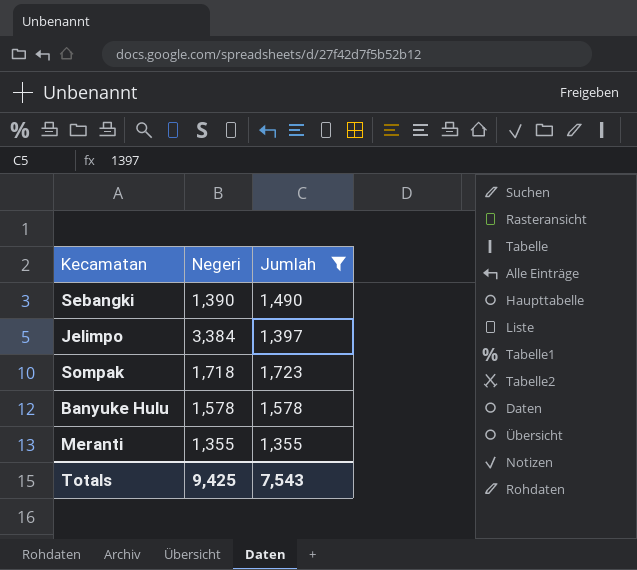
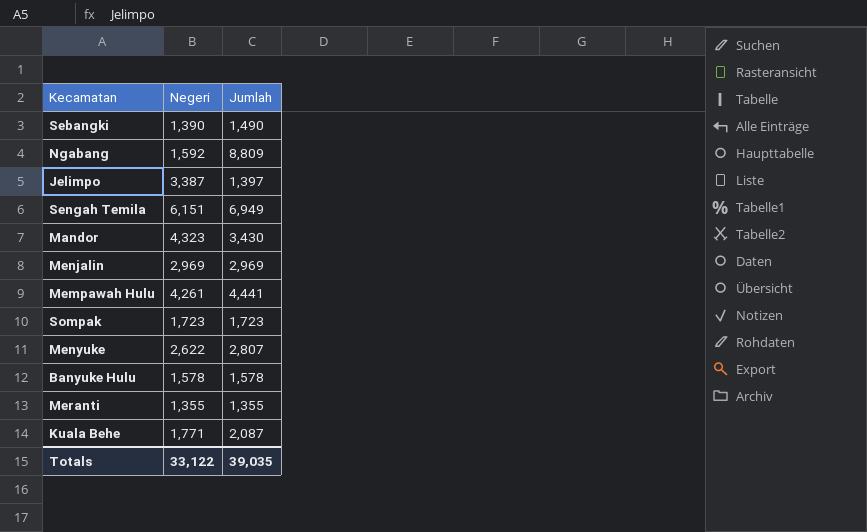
filter: Jumlah <= 1,723 -> none
Jelimpo | Negeri: 3,384 -> 3,387
Sompak | Negeri: 1,718 -> 1,723
Totals | Negeri: 9,425 -> 33,122
Totals | Jumlah: 7,543 -> 39,035

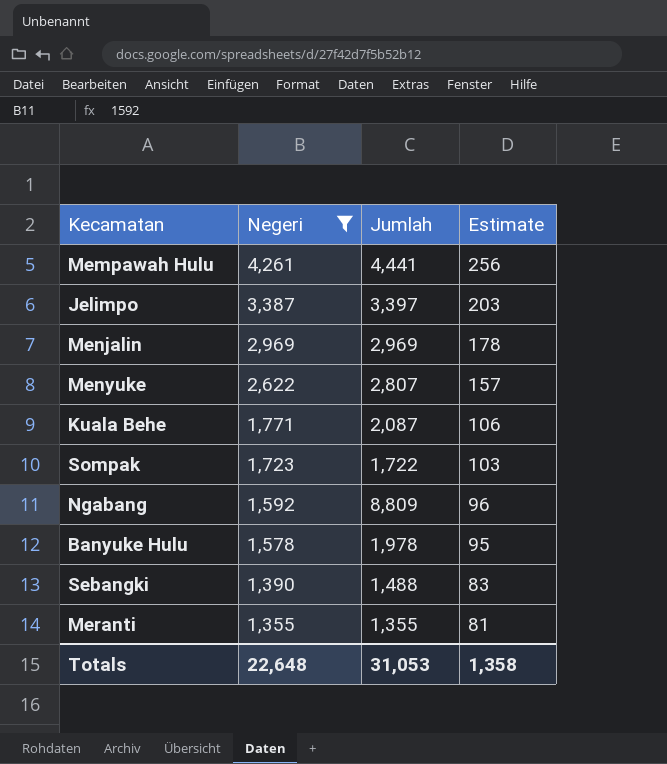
filter: none -> Negeri <= 4,261
row order: none -> Negeri descending
column Estimate | formula: none -> [Negeri] * 0.06
Jelimpo | Jumlah: 1,397 -> 3,397
Sompak | Jumlah: 1,723 -> 1,722
Banyuke Hulu | Jumlah: 1,578 -> 1,978
Sebangki | Jumlah: 1,490 -> 1,488
Totals | Negeri: 33,122 -> 22,648
Totals | Jumlah: 39,035 -> 31,053

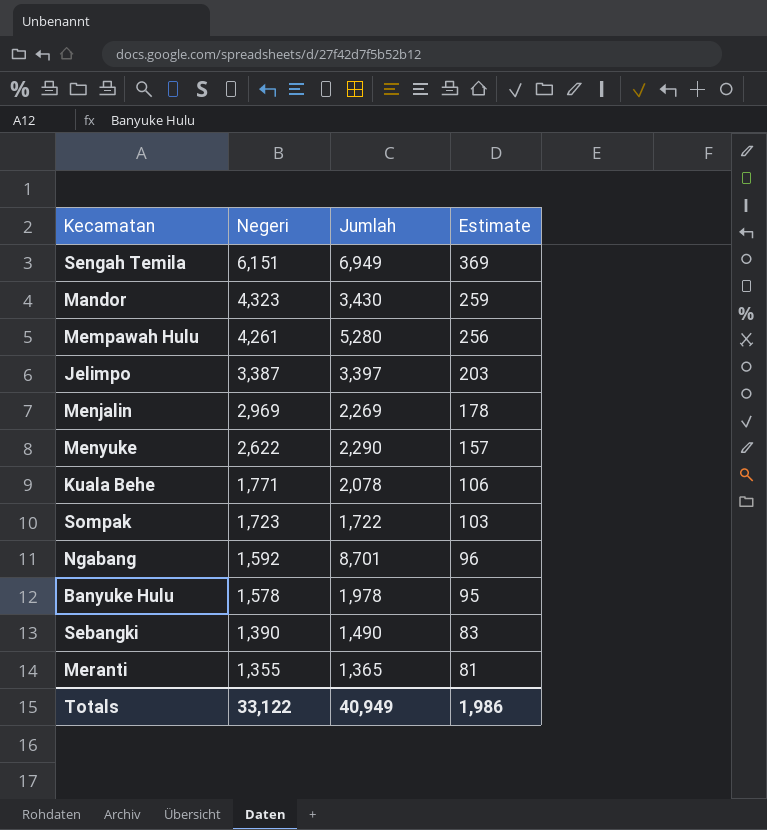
filter: Negeri <= 4,261 -> none
Mempawah Hulu | Jumlah: 4,441 -> 5,280
Menjalin | Jumlah: 2,969 -> 2,269
Menyuke | Jumlah: 2,807 -> 2,290
Kuala Behe | Jumlah: 2,087 -> 2,078
Ngabang | Jumlah: 8,809 -> 8,701
Sebangki | Jumlah: 1,488 -> 1,490
Meranti | Jumlah: 1,355 -> 1,365
Totals | Negeri: 22,648 -> 33,122
Totals | Jumlah: 31,053 -> 40,949
Totals | Estimate: 1,358 -> 1,986

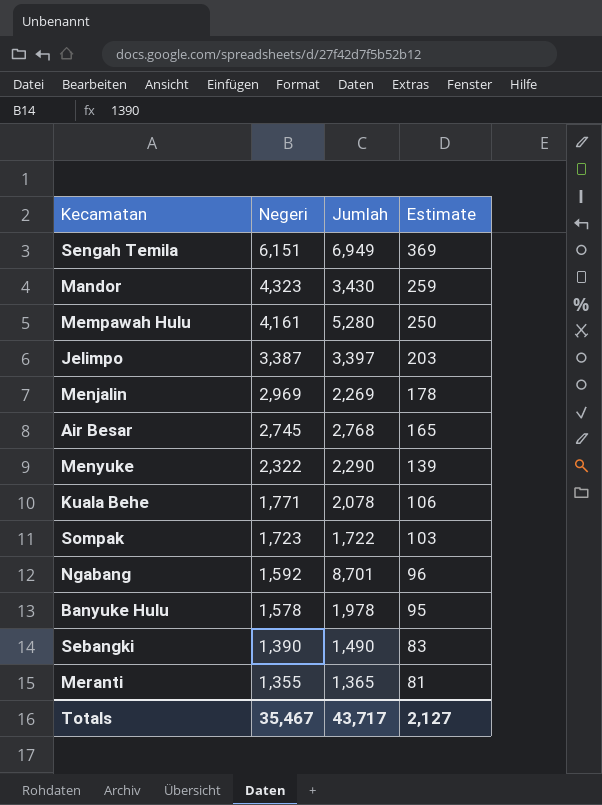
Mempawah Hulu | Negeri: 4,261 -> 4,161
Mempawah Hulu | Estimate: 256 -> 250
row Air Besar: none -> 2,745 | 2,768 | 165
Menyuke | Negeri: 2,622 -> 2,322
Menyuke | Estimate: 157 -> 139
Totals | Negeri: 33,122 -> 35,467
Totals | Jumlah: 40,949 -> 43,717
Totals | Estimate: 1,986 -> 2,127

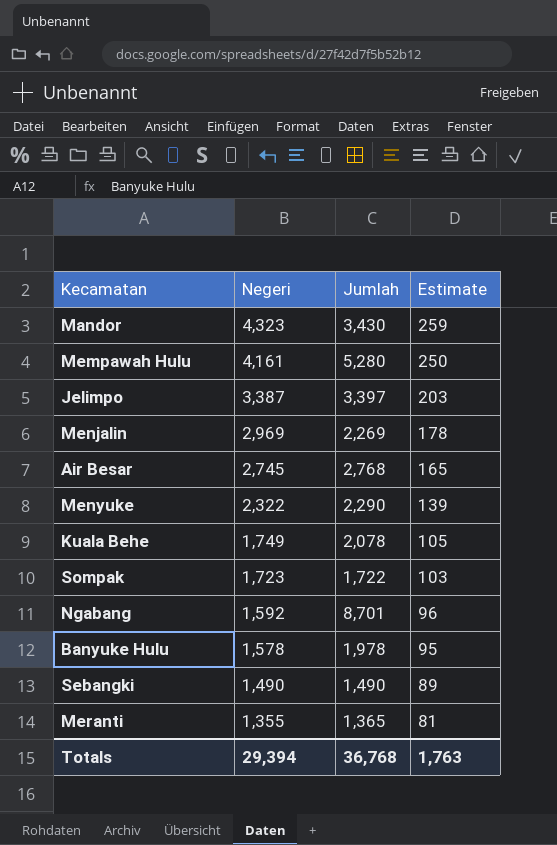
row Sengah Temila: 6,151 | 6,949 | 369 -> none
Kuala Behe | Negeri: 1,771 -> 1,749
Kuala Behe | Estimate: 106 -> 105
Sebangki | Negeri: 1,390 -> 1,490
Sebangki | Estimate: 83 -> 89
Totals | Negeri: 35,467 -> 29,394
Totals | Jumlah: 43,717 -> 36,768
Totals | Estimate: 2,127 -> 1,763

